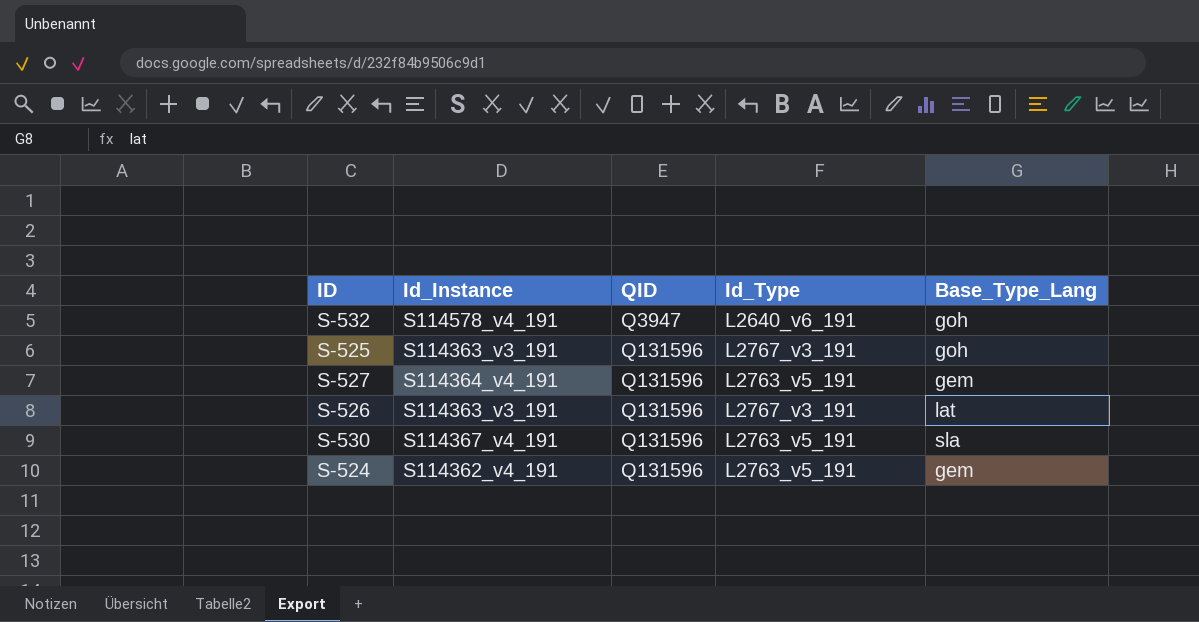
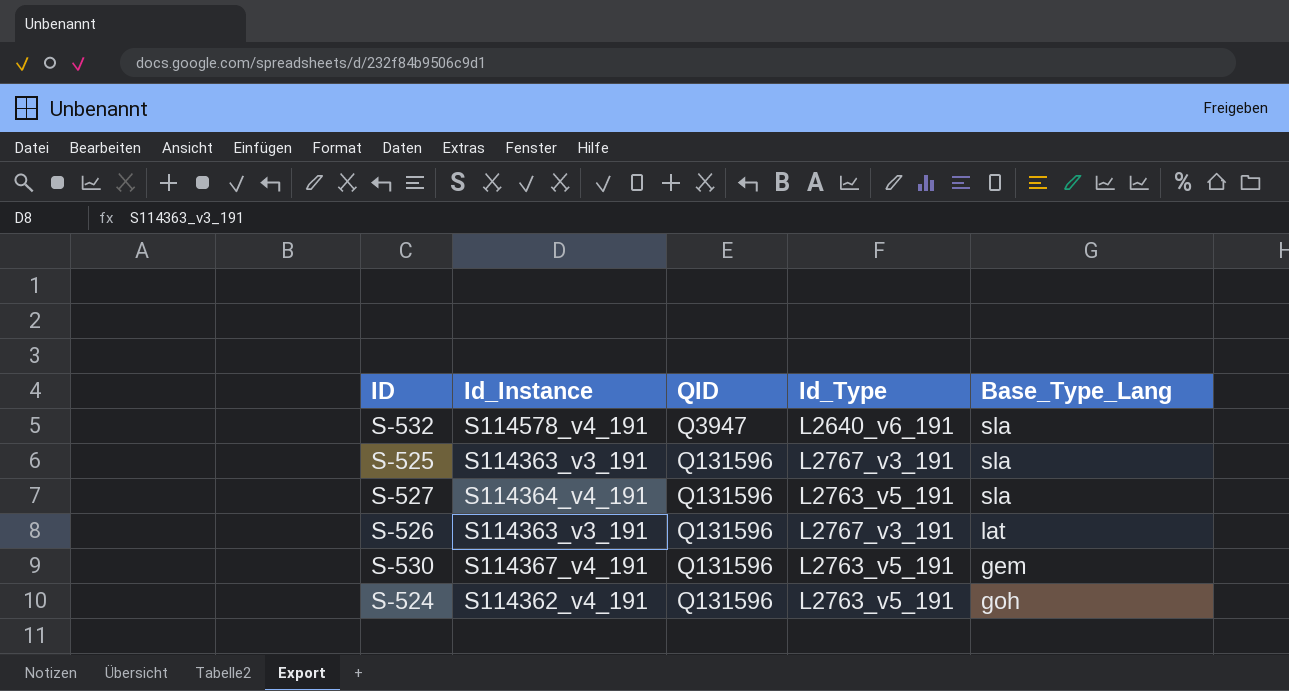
S-532 | Base_Type_Lang: goh -> sla
S-525 | Base_Type_Lang: goh -> sla
S-527 | Base_Type_Lang: gem -> sla
S-530 | Base_Type_Lang: sla -> gem
S-524 | Base_Type_Lang: gem -> goh

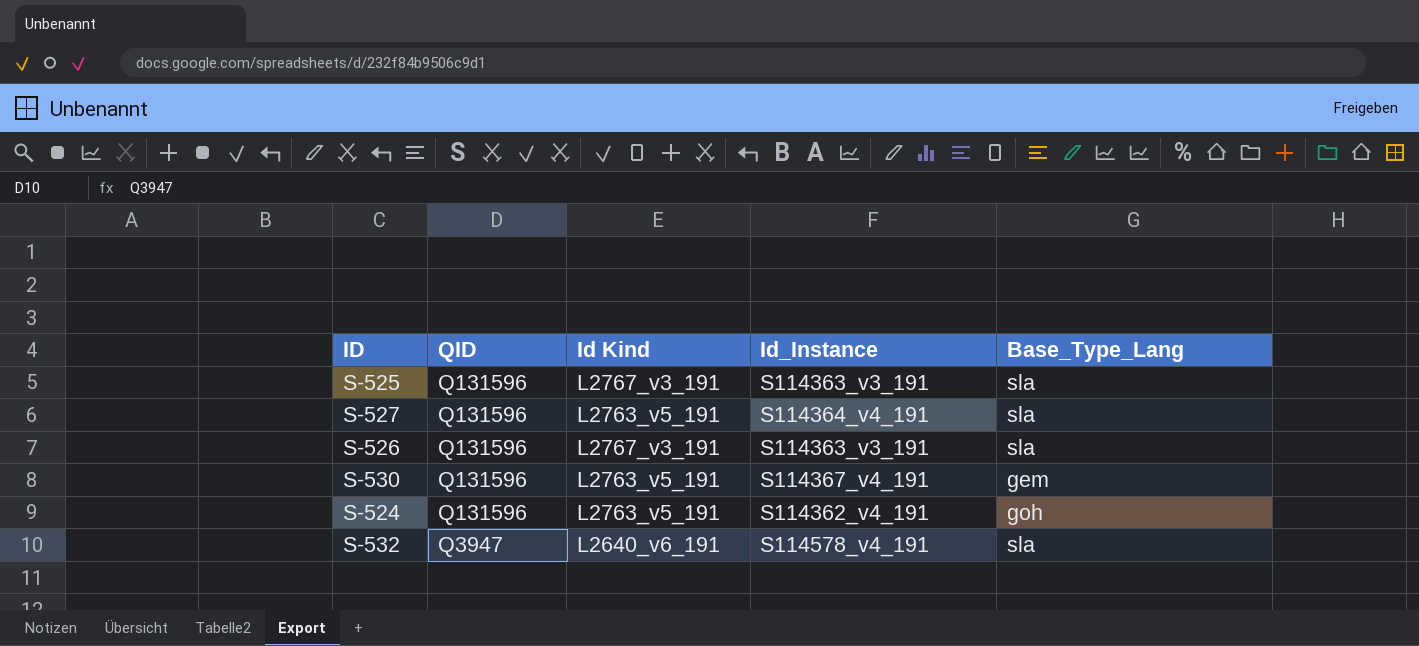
row order: QID ascending -> QID descending
column name: Id_Type -> Id Kind
column Id_Instance | position: 2 -> 4
S-526 | Base_Type_Lang: lat -> sla

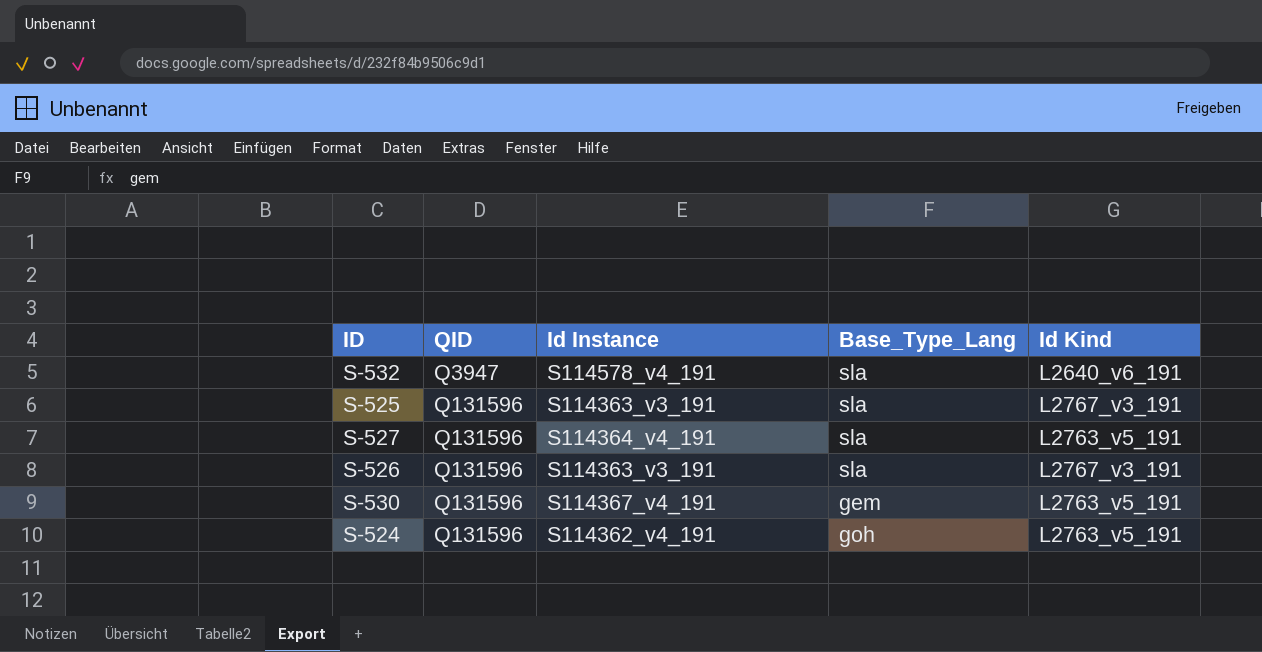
row order: QID descending -> QID ascending
column name: Id_Instance -> Id Instance
column Id Kind | position: 3 -> 5

